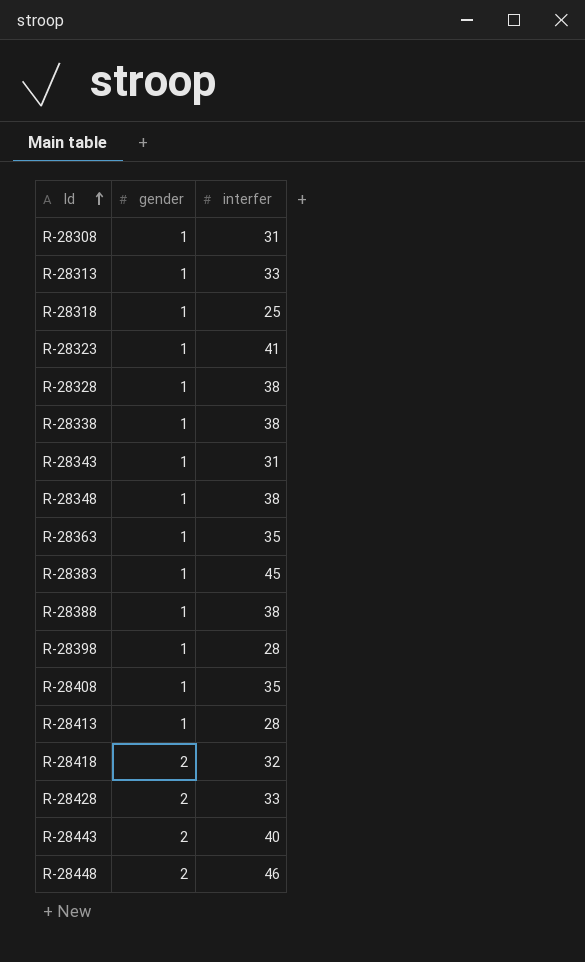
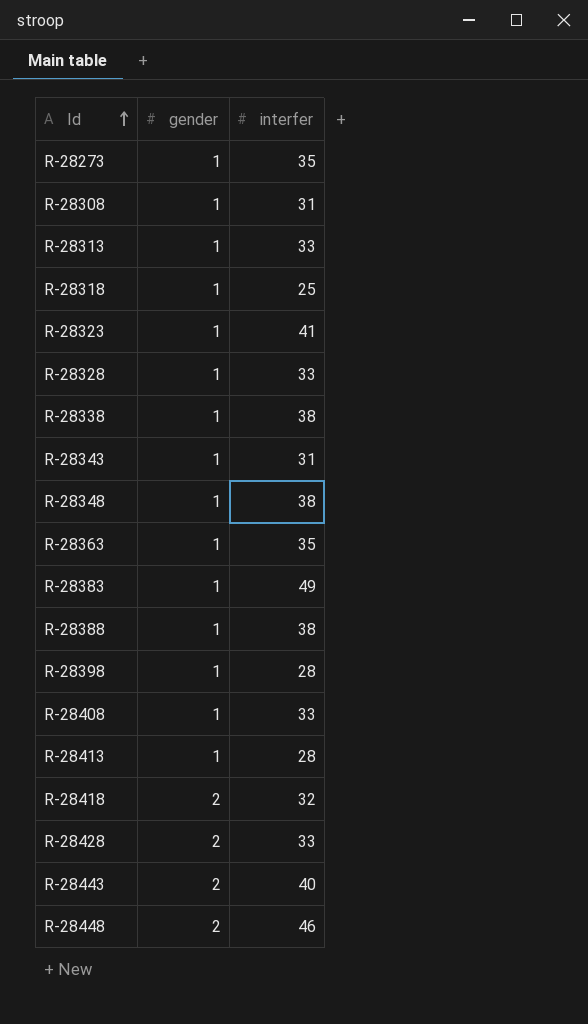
row R-28273: none -> 1 | 35
R-28328 | interfer: 38 -> 33
R-28383 | interfer: 45 -> 49
R-28408 | interfer: 35 -> 33

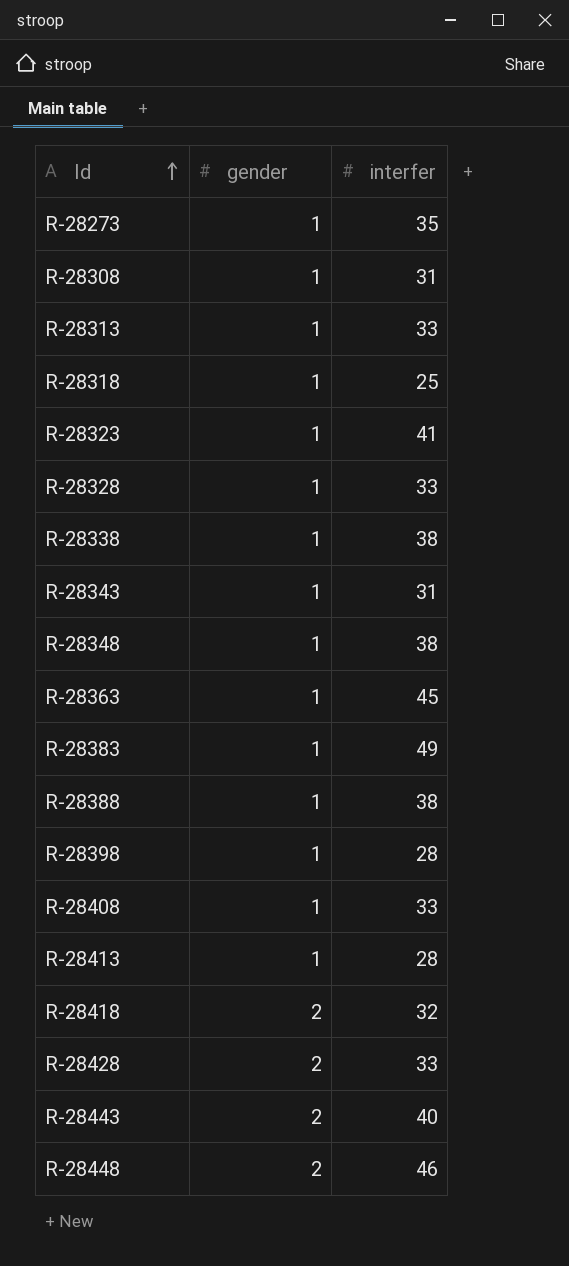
R-28363 | interfer: 35 -> 45

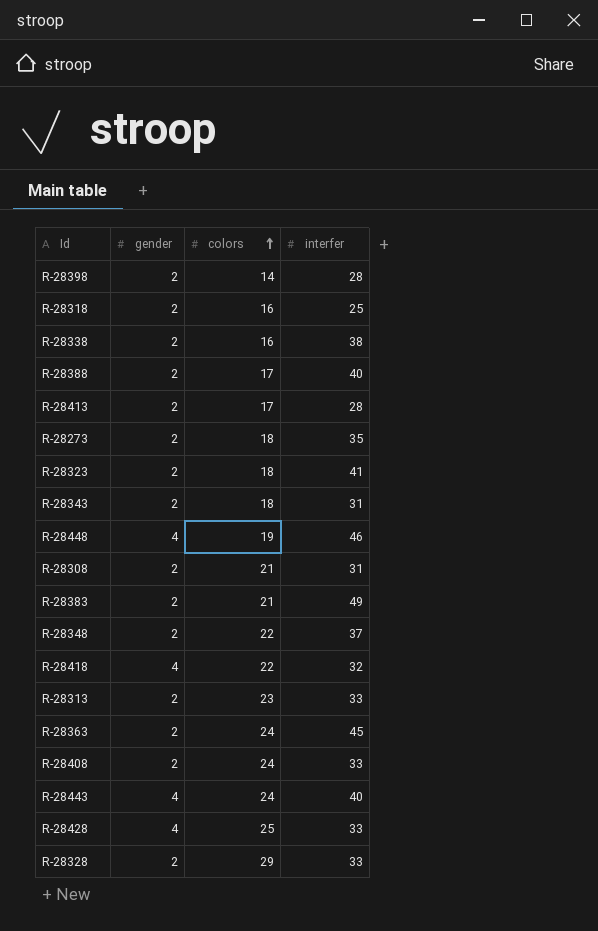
row order: Id ascending -> colors ascending
column colors | position: none -> 3
R-28398 | gender: 1 -> 2
R-28318 | gender: 1 -> 2
R-28338 | gender: 1 -> 2
R-28388 | gender: 1 -> 2
R-28388 | interfer: 38 -> 40
R-28413 | gender: 1 -> 2
R-28273 | gender: 1 -> 2
R-28323 | gender: 1 -> 2
R-28343 | gender: 1 -> 2
R-28448 | gender: 2 -> 4
R-28308 | gender: 1 -> 2
R-28383 | gender: 1 -> 2
R-28348 | gender: 1 -> 2
R-28348 | interfer: 38 -> 37
R-28418 | gender: 2 -> 4
R-28313 | gender: 1 -> 2
R-28363 | gender: 1 -> 2
R-28408 | gender: 1 -> 2
R-28443 | gender: 2 -> 4
R-28428 | gender: 2 -> 4
R-28328 | gender: 1 -> 2

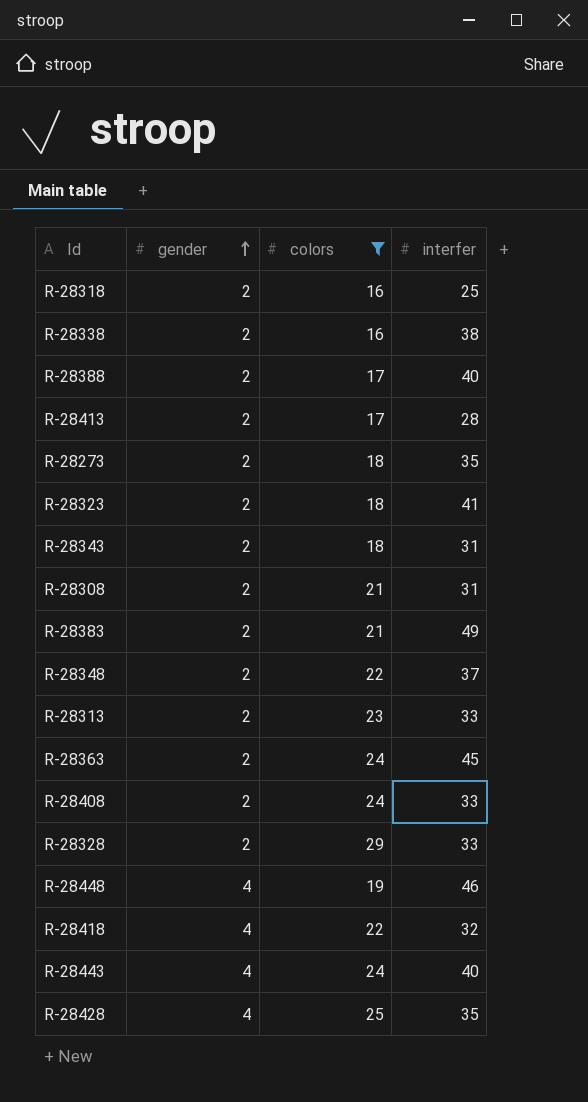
filter: none -> colors != 14
row order: colors ascending -> gender ascending
R-28428 | interfer: 33 -> 35

